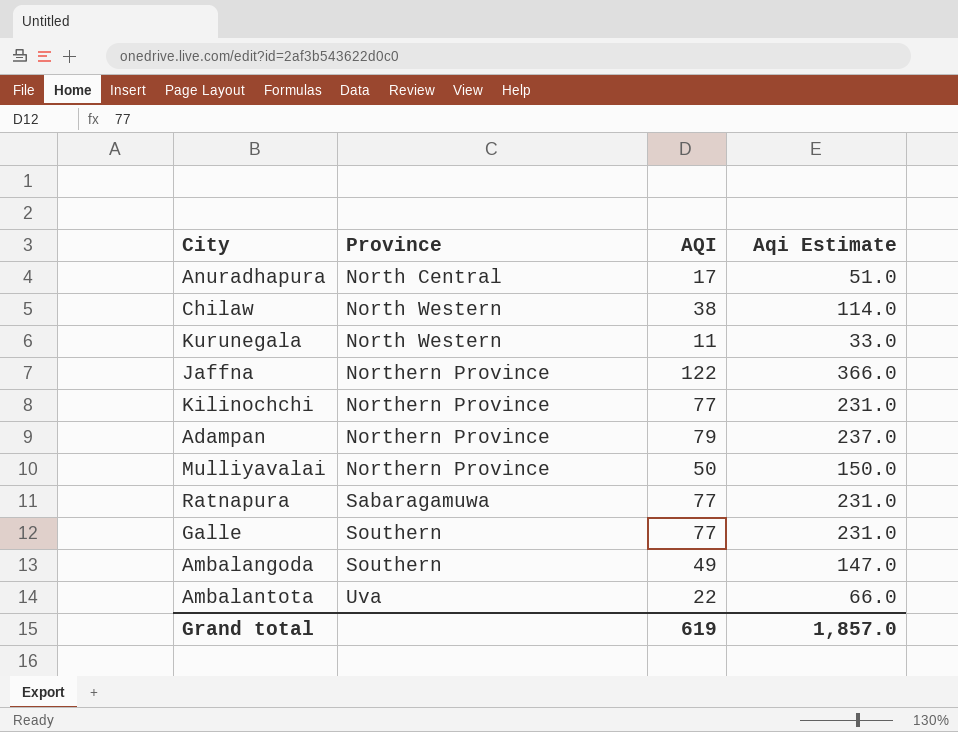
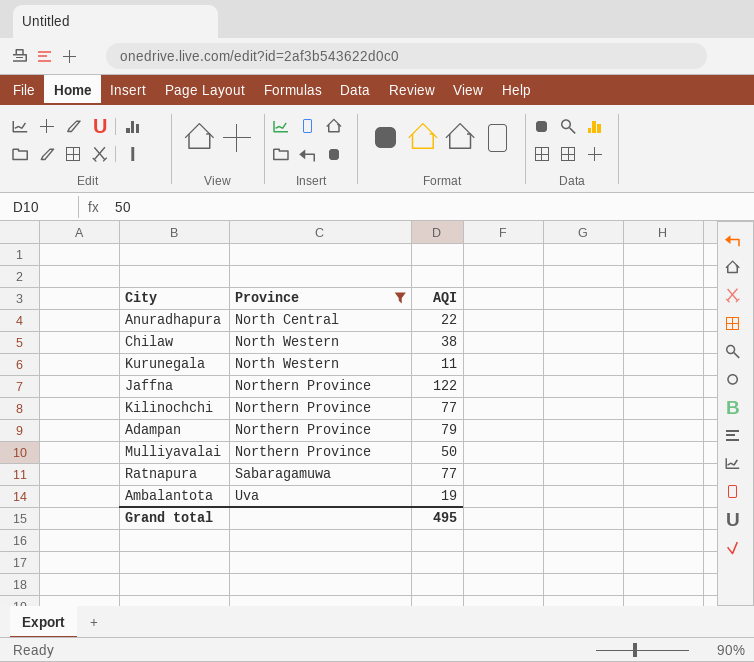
filter: none -> Province != Southern
column Aqi Estimate | formula: [AQI] * 3 -> none
Anuradhapura | AQI: 17 -> 22
Ambalantota | AQI: 22 -> 19
Grand total | AQI: 619 -> 495

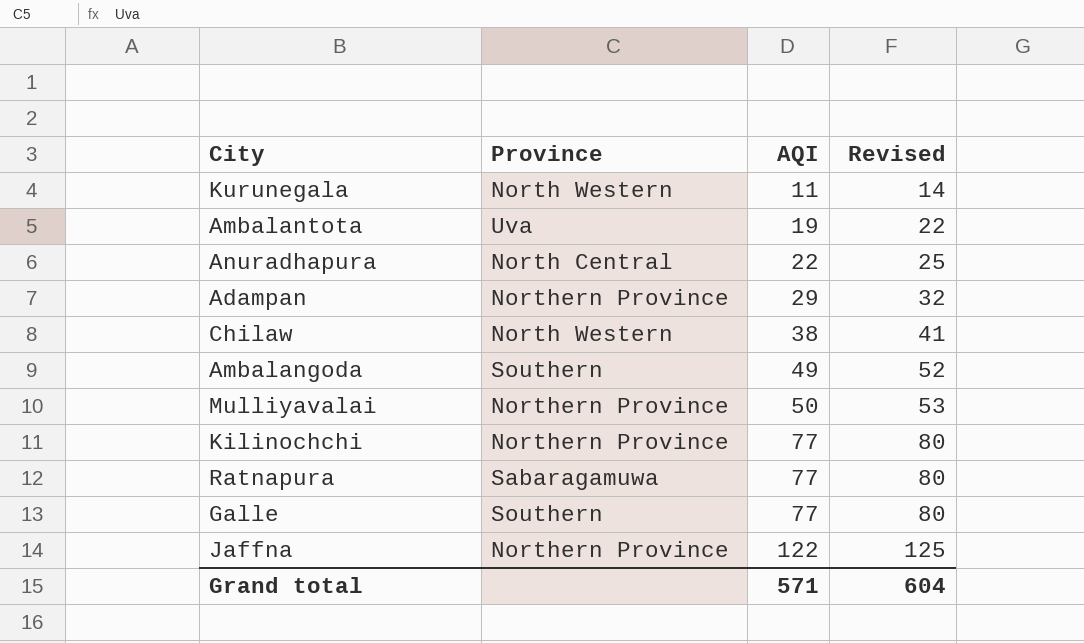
filter: Province != Southern -> none
row order: Province ascending -> AQI ascending
column Revised | formula: none -> [AQI] + 3
Adampan | AQI: 79 -> 29
Grand total | AQI: 495 -> 571

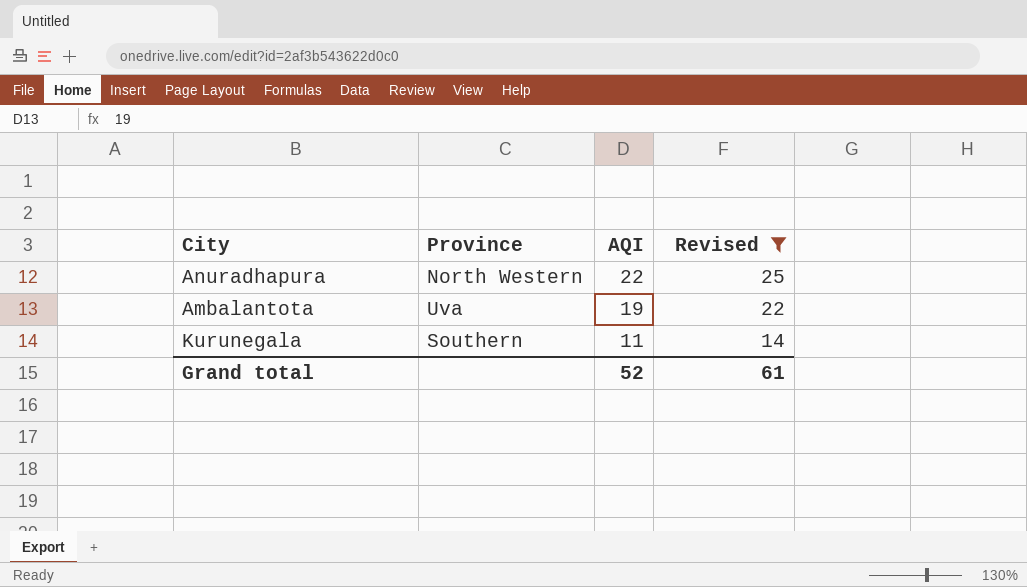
filter: none -> Revised <= 25
row order: AQI ascending -> AQI descending
Anuradhapura | Province: North Central -> North Western
Kurunegala | Province: North Western -> Southern
Grand total | AQI: 571 -> 52
Grand total | Revised: 604 -> 61

